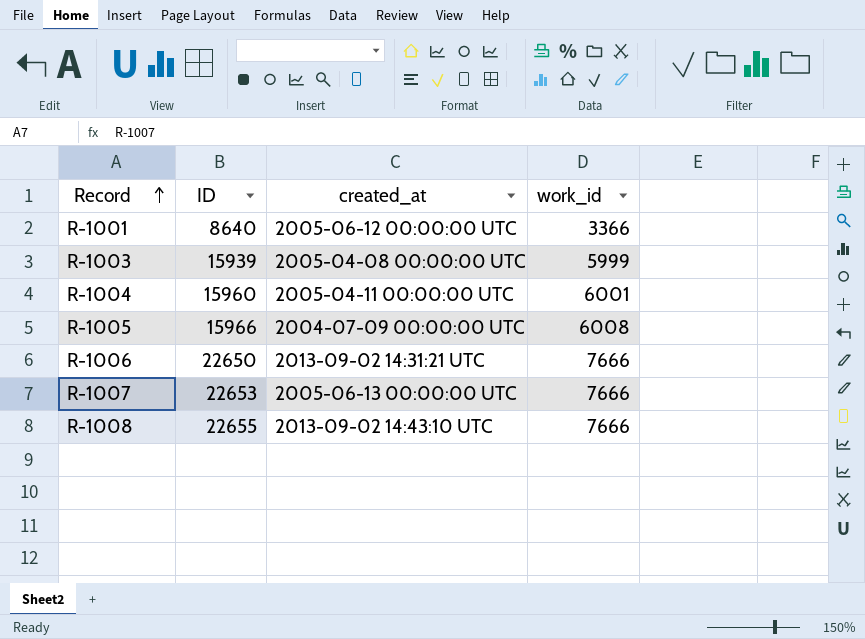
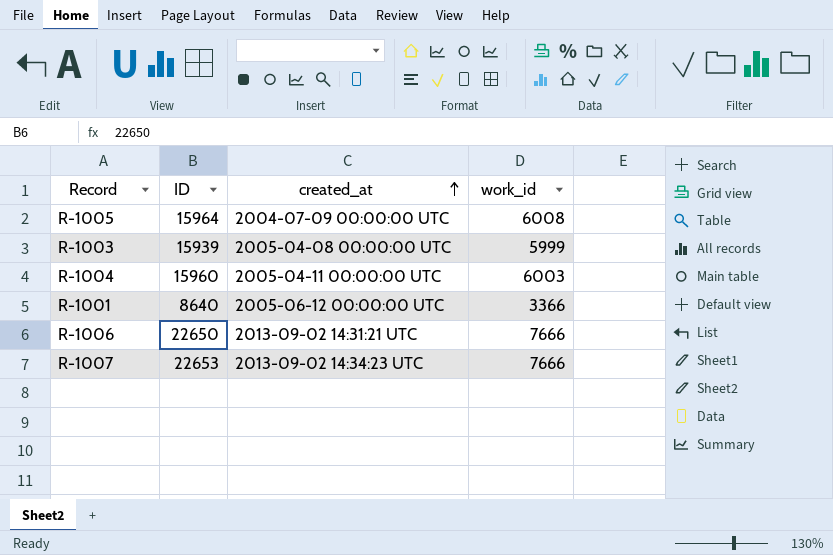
row order: Record ascending -> created_at ascending
row R-1008: 22655 | 2013-09-02 14:43:10 UTC | 7666 -> none
R-1005 | ID: 15966 -> 15964
R-1004 | work_id: 6001 -> 6003
R-1007 | created_at: 2005-06-13 00:00:00 UTC -> 2013-09-02 14:34:23 UTC

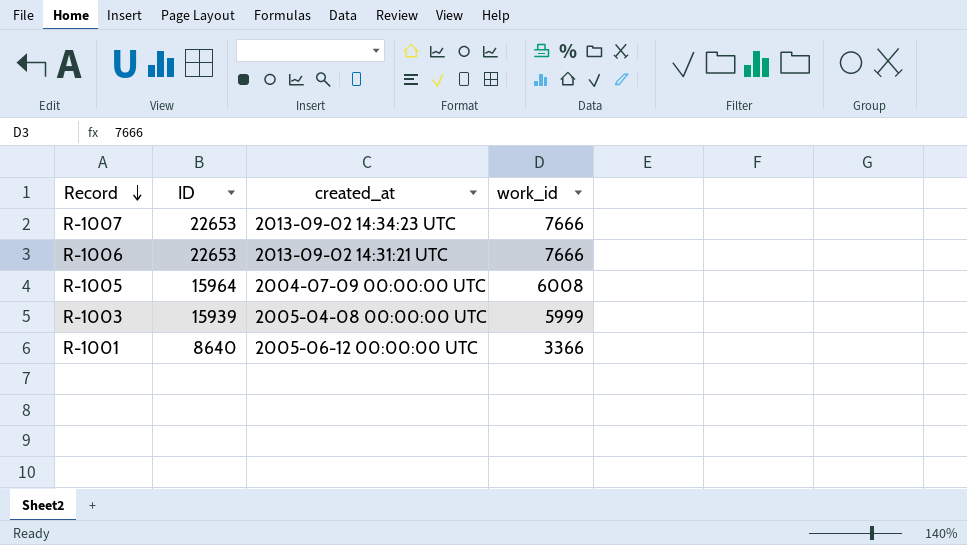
row order: created_at ascending -> Record descending
row R-1004: 15960 | 2005-04-11 00:00:00 UTC | 6003 -> none
R-1006 | ID: 22650 -> 22653

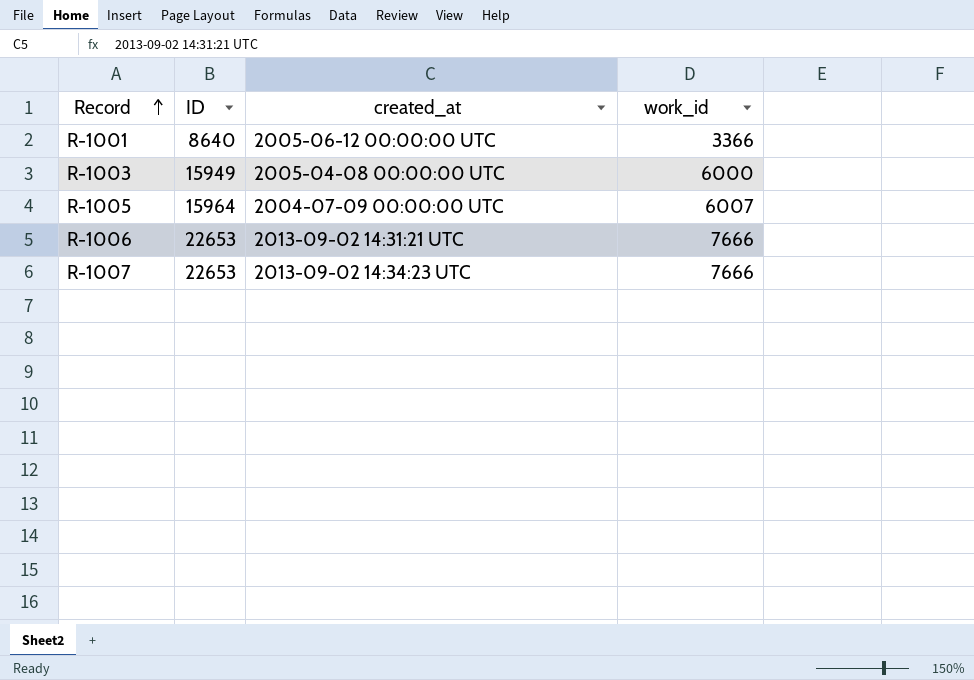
row order: Record descending -> Record ascending
R-1003 | ID: 15939 -> 15949
R-1003 | work_id: 5999 -> 6000
R-1005 | work_id: 6008 -> 6007

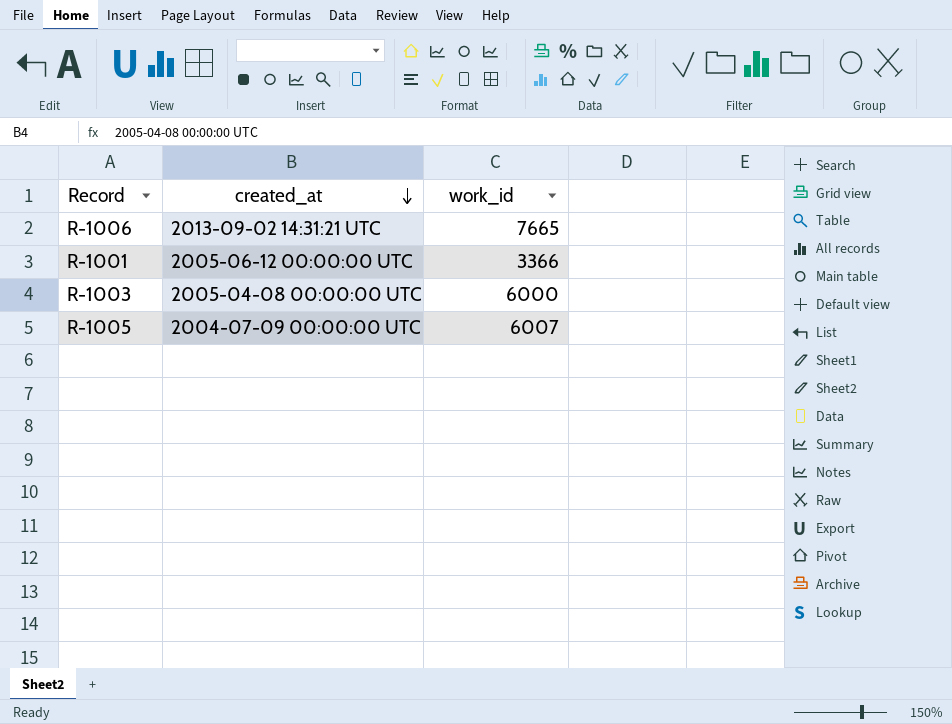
row order: Record ascending -> created_at descending
column ID | position: 2 -> none
row R-1007: 22653 | 2013-09-02 14:34:23 UTC | 7666 -> none
R-1006 | work_id: 7666 -> 7665

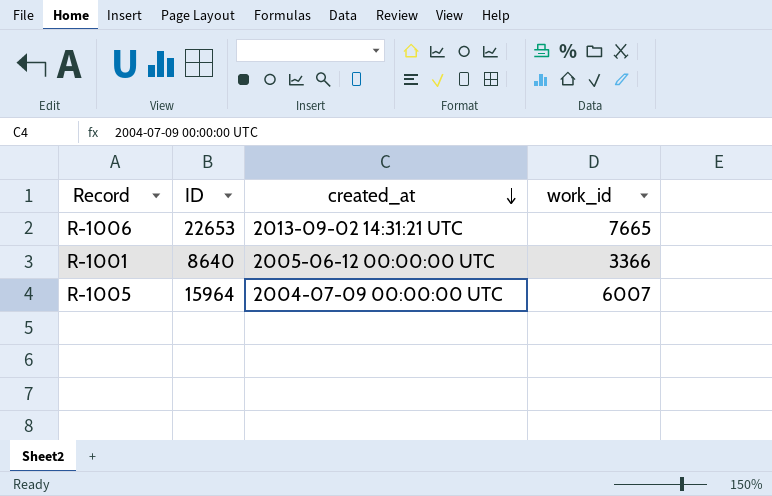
column ID | position: none -> 2
row R-1003: 2005-04-08 00:00:00 UTC | 6000 -> none

